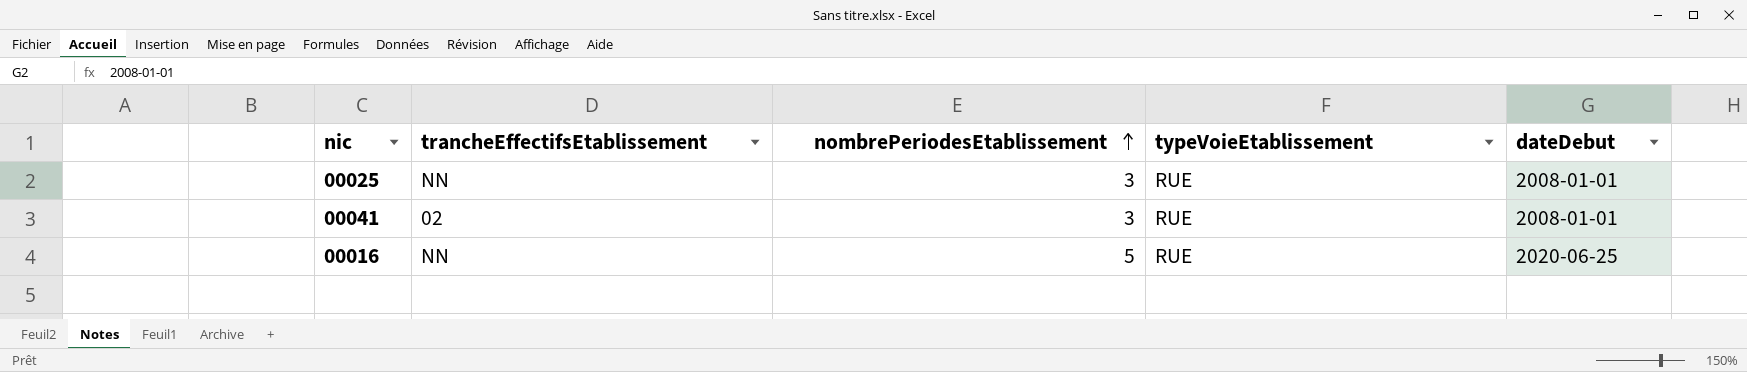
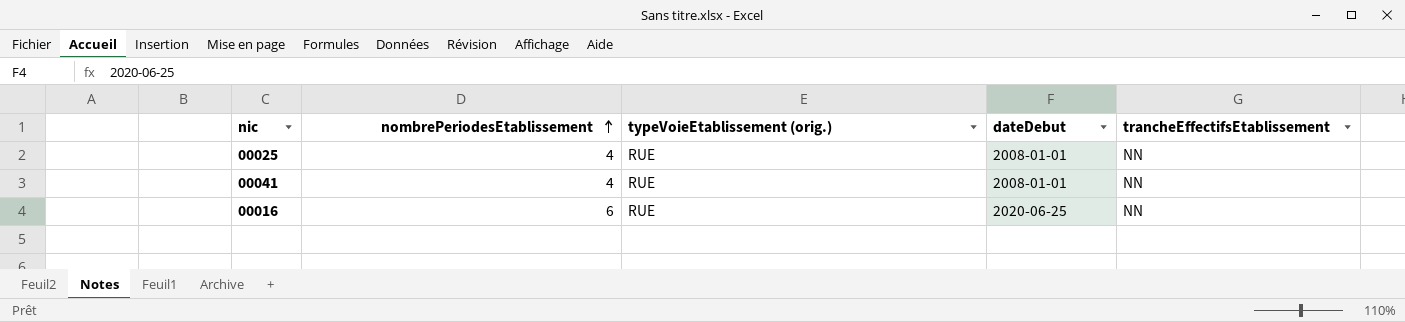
column name: typeVoieEtablissement -> typeVoieEtablissement (orig.)
column trancheEffectifsEtablissement | position: 2 -> 5
00025 | nombrePeriodesEtablissement: 3 -> 4
00041 | nombrePeriodesEtablissement: 3 -> 4
00041 | trancheEffectifsEtablissement: 02 -> NN
00016 | nombrePeriodesEtablissement: 5 -> 6

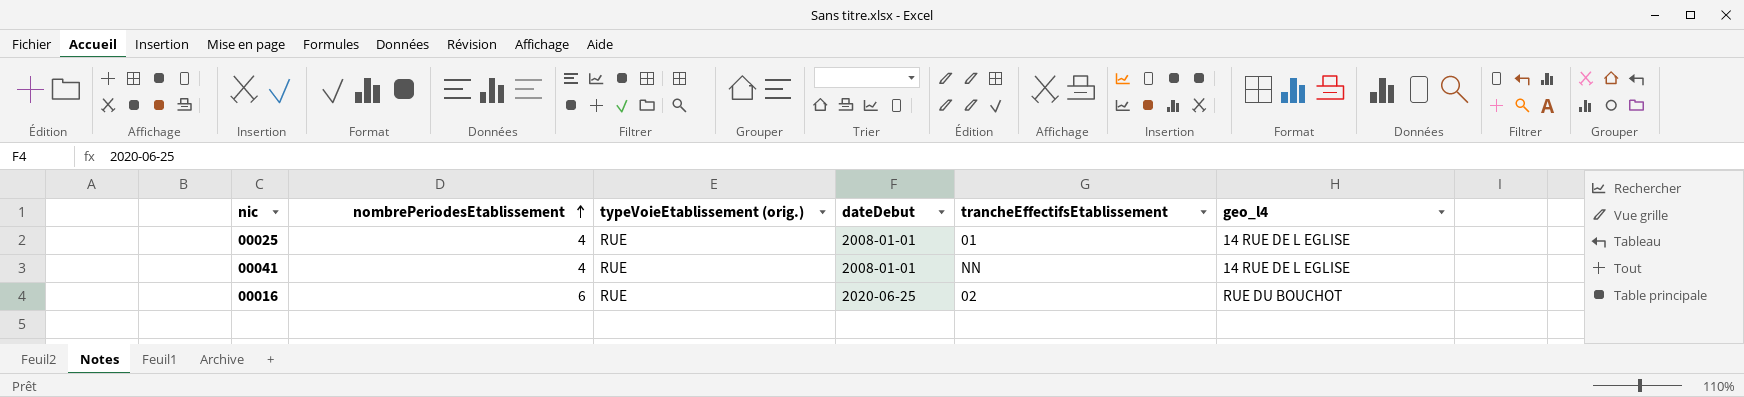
column geo_l4 | position: none -> 6
00025 | trancheEffectifsEtablissement: NN -> 01
00016 | trancheEffectifsEtablissement: NN -> 02

